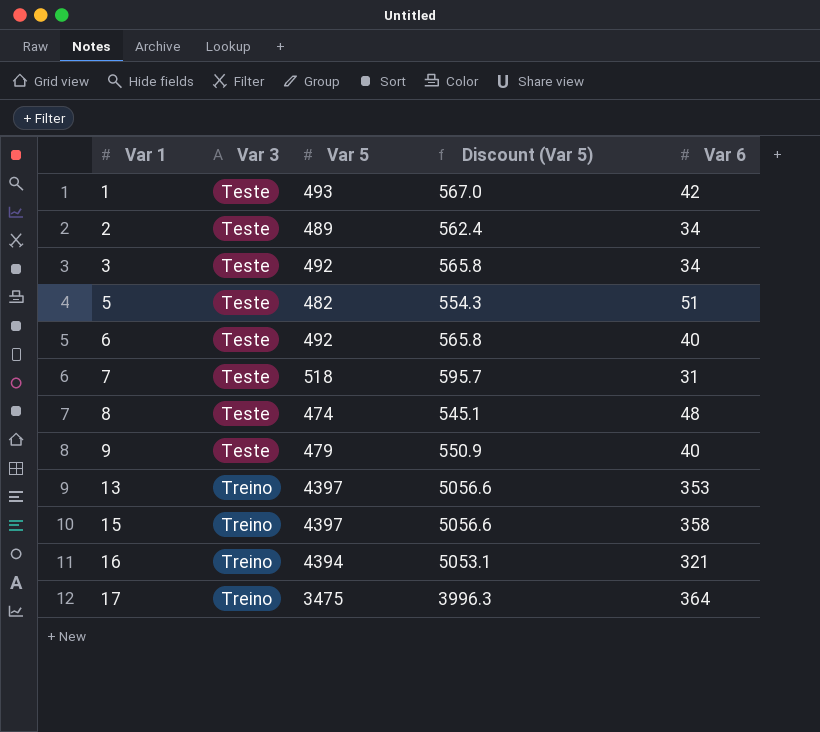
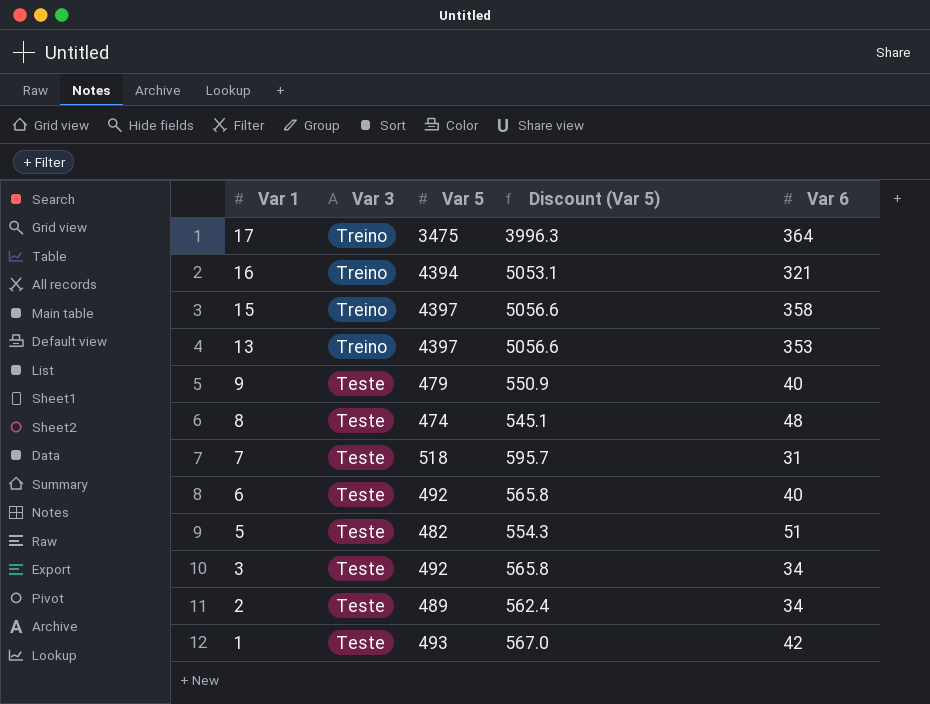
row order: Var 1 ascending -> Var 1 descending

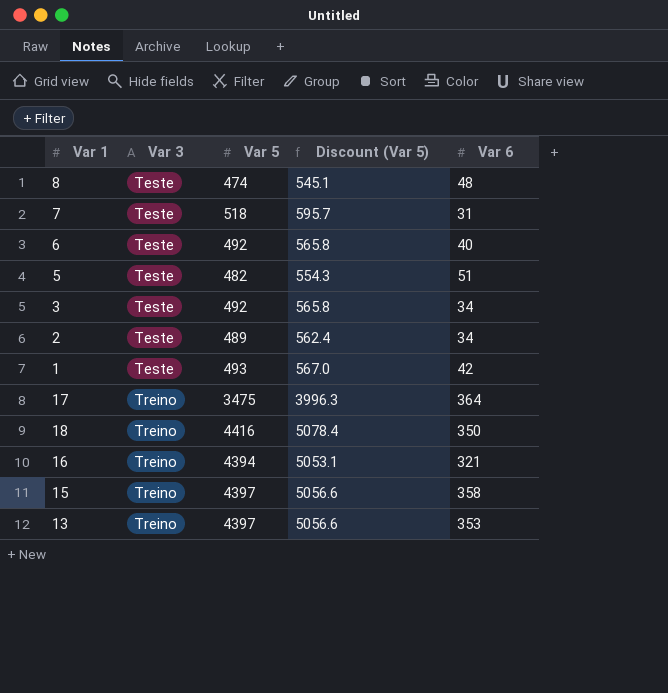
row order: Var 1 descending -> Var 3 ascending
row 9: Teste | 479 | 550.9 | 40 -> none
row 18: none -> Treino | 4416 | 5078.4 | 350

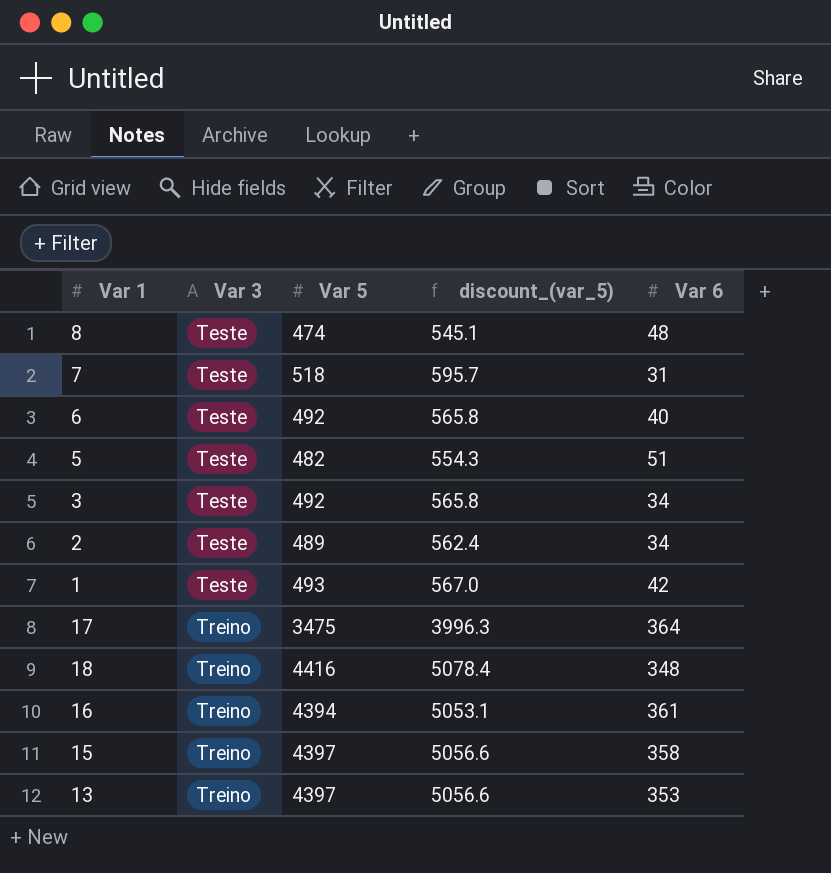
column name: Discount (Var 5) -> discount_(var_5)
18 | Var 6: 350 -> 348
16 | Var 6: 321 -> 361

